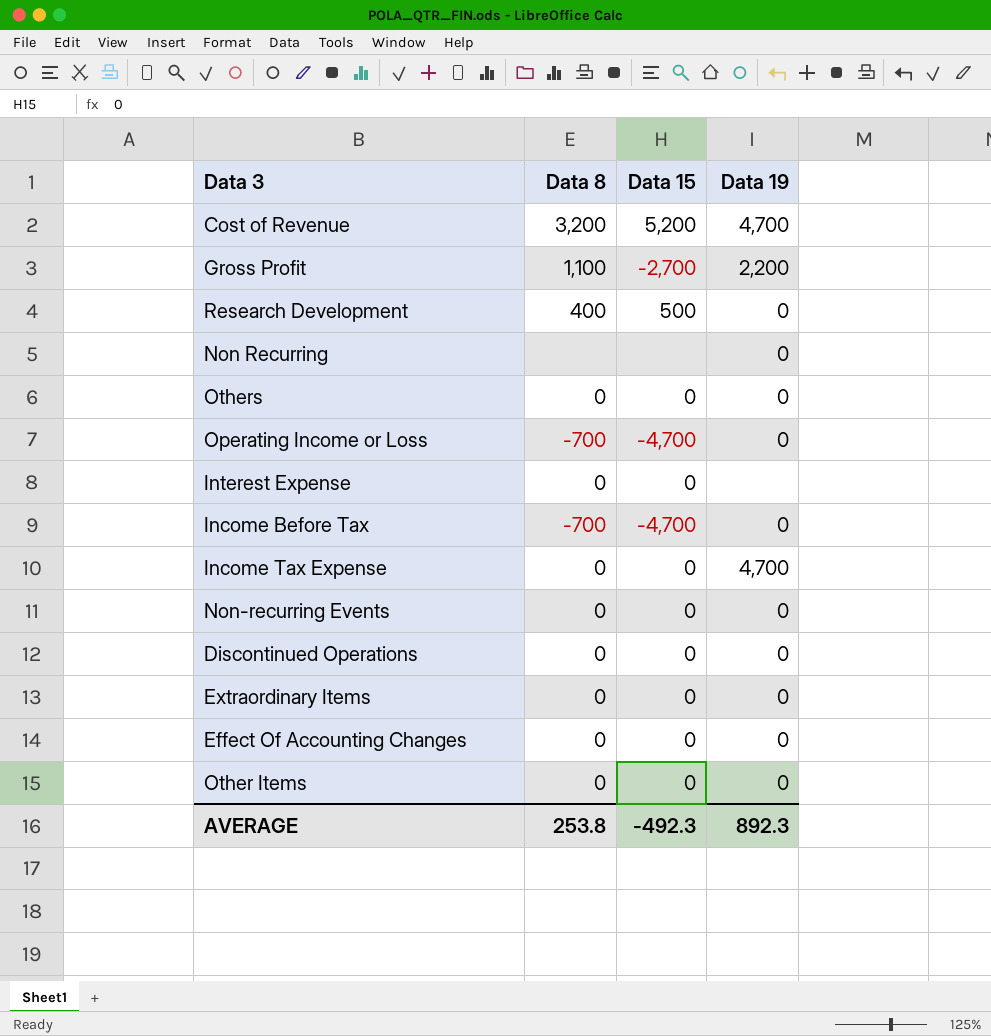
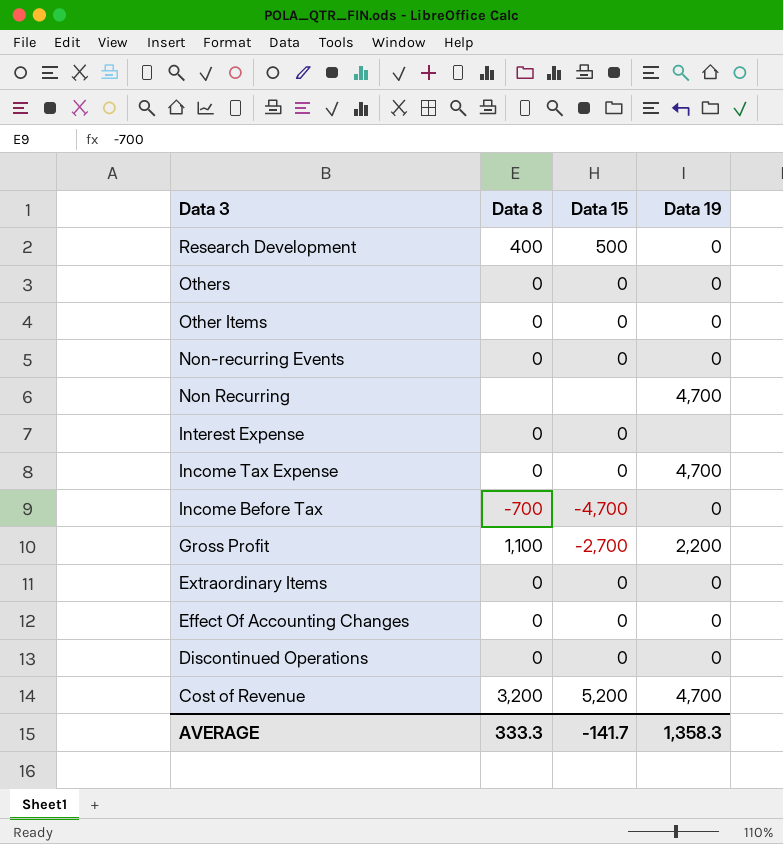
row order: none -> Data 3 descending
row Operating Income or Loss: -700 | -4,700 | 0 -> none
Non Recurring | Data 19: 0 -> 4,700
AVERAGE | Data 8: 253.8 -> 333.3
AVERAGE | Data 15: -492.3 -> -141.7
AVERAGE | Data 19: 892.3 -> 1,358.3

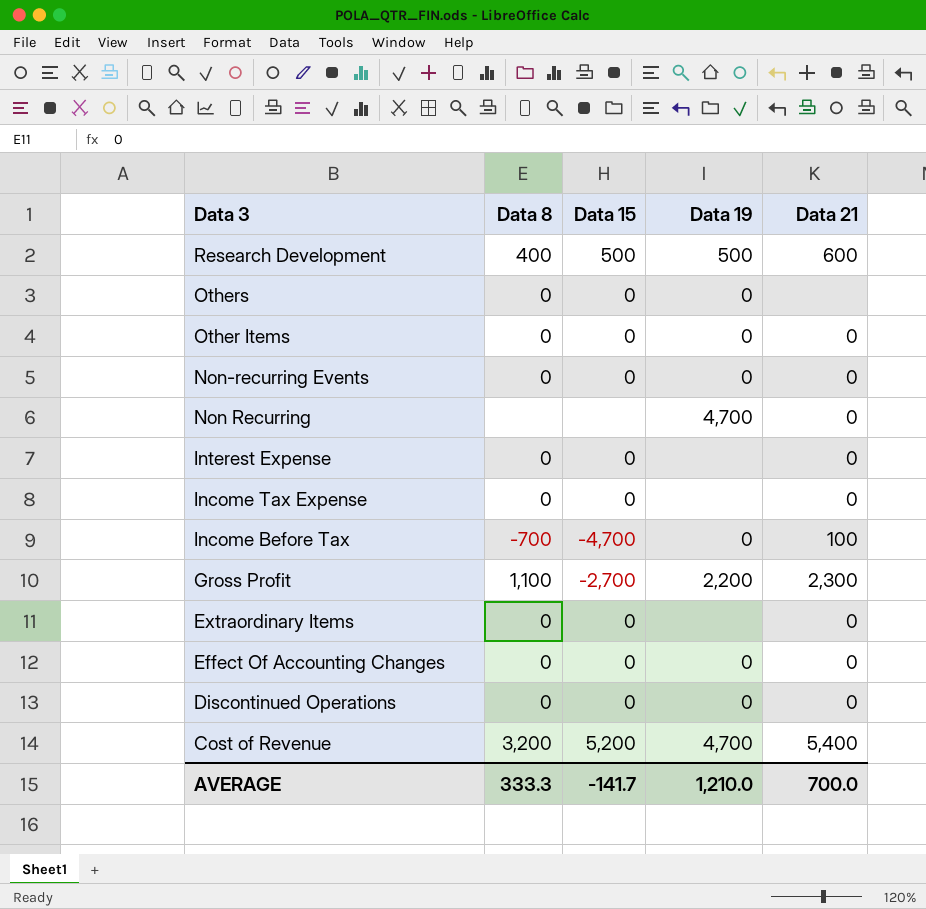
column Data 21 | position: none -> 5
Research Development | Data 19: 0 -> 500
Income Tax Expense | Data 19: 4,700 -> none
Extraordinary Items | Data 19: 0 -> none
AVERAGE | Data 19: 1,358.3 -> 1,210.0

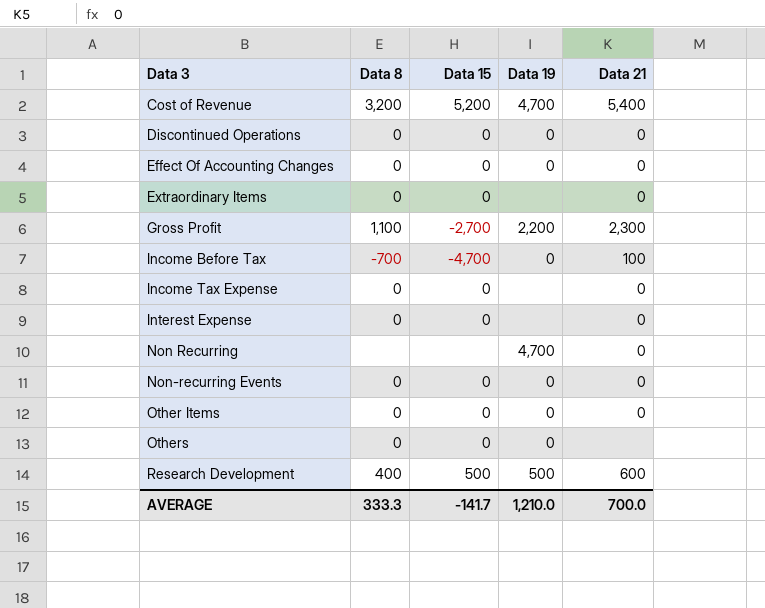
row order: Data 3 descending -> Data 3 ascending

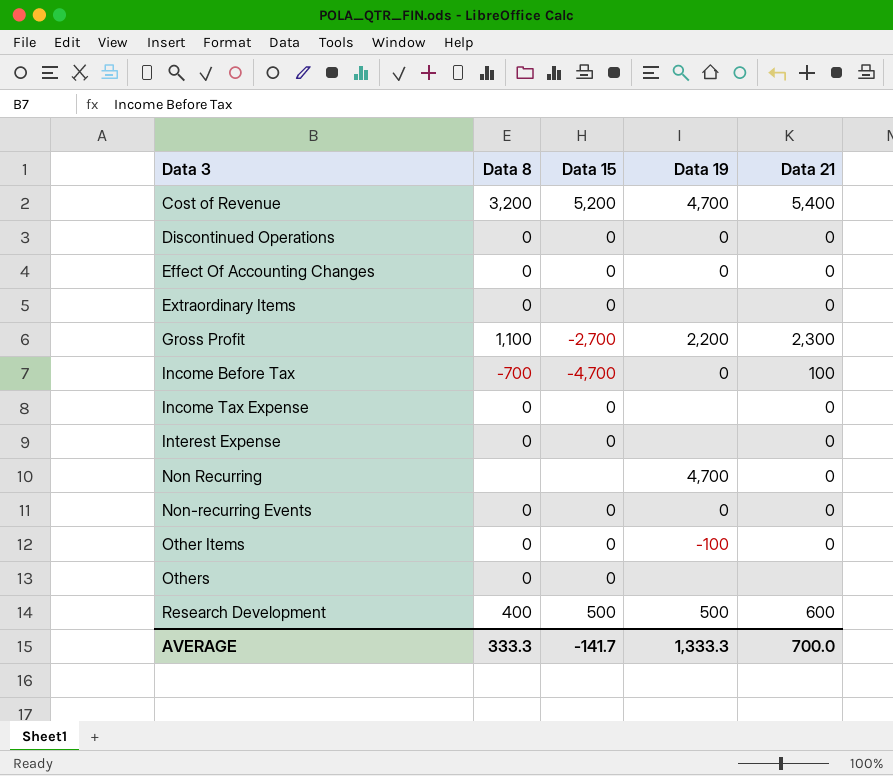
Other Items | Data 19: 0 -> -100
Others | Data 19: 0 -> none
AVERAGE | Data 19: 1,210.0 -> 1,333.3

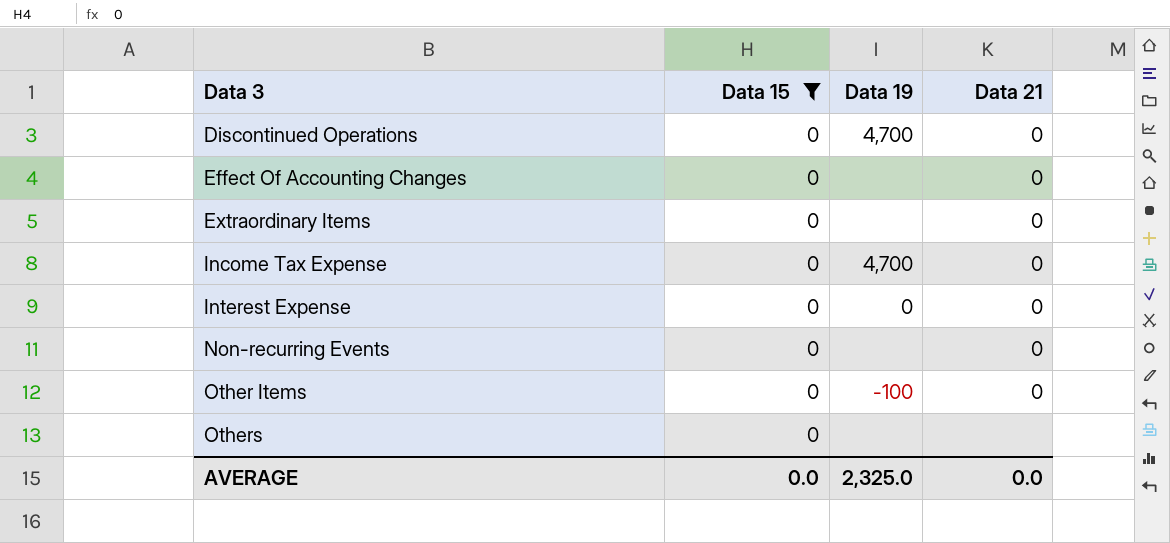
filter: none -> Data 15 = 0
column Data 8 | position: 2 -> none
Discontinued Operations | Data 19: 0 -> 4,700
Effect Of Accounting Changes | Data 19: 0 -> none
Income Tax Expense | Data 19: none -> 4,700
Interest Expense | Data 19: none -> 0
Non-recurring Events | Data 19: 0 -> none
AVERAGE | Data 15: -141.7 -> 0.0
AVERAGE | Data 19: 1,333.3 -> 2,325.0
AVERAGE | Data 21: 700.0 -> 0.0

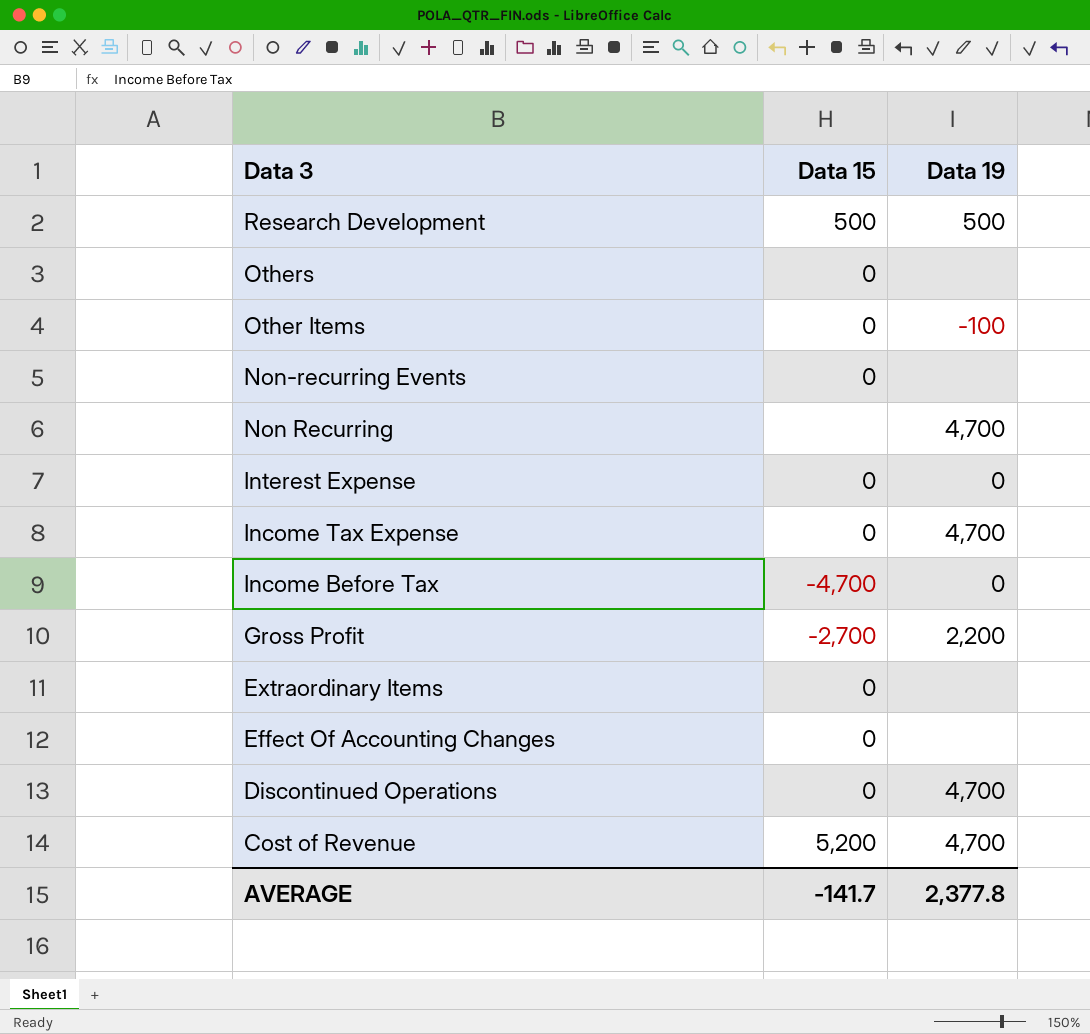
filter: Data 15 = 0 -> none
row order: Data 3 ascending -> Data 3 descending
column Data 21 | position: 4 -> none
AVERAGE | Data 15: 0.0 -> -141.7
AVERAGE | Data 19: 2,325.0 -> 2,377.8

